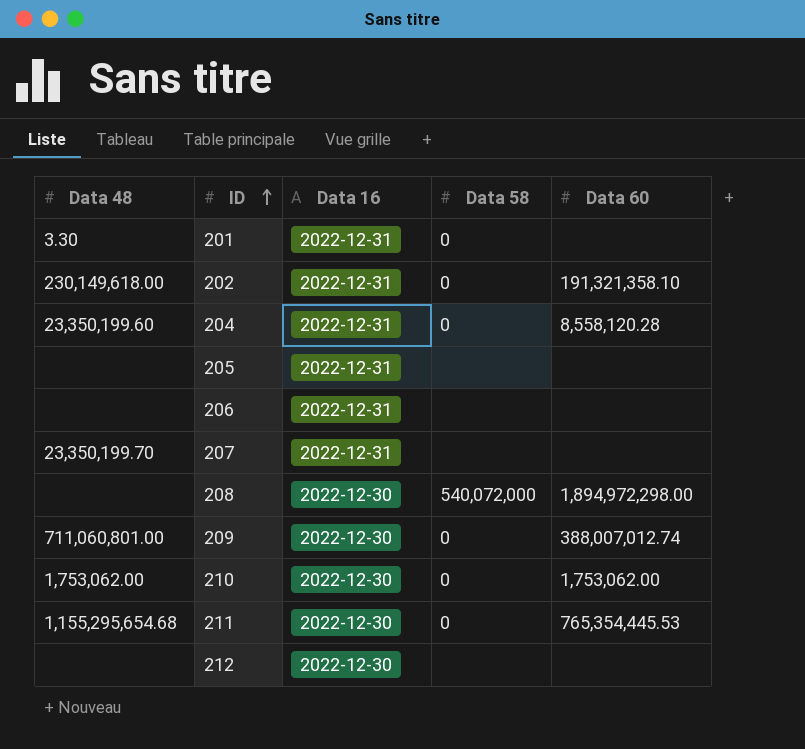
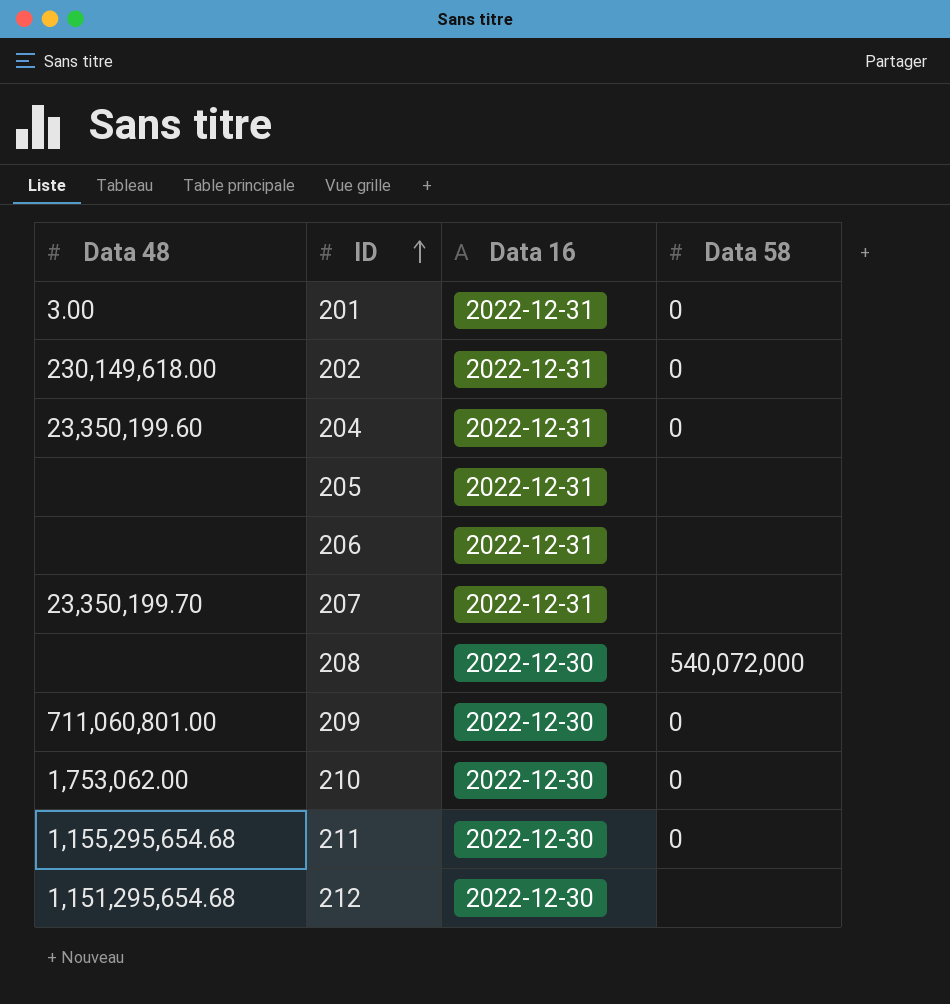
column Data 60 | position: 5 -> none
201 | Data 48: 3.30 -> 3.00
212 | Data 48: none -> 1,151,295,654.68

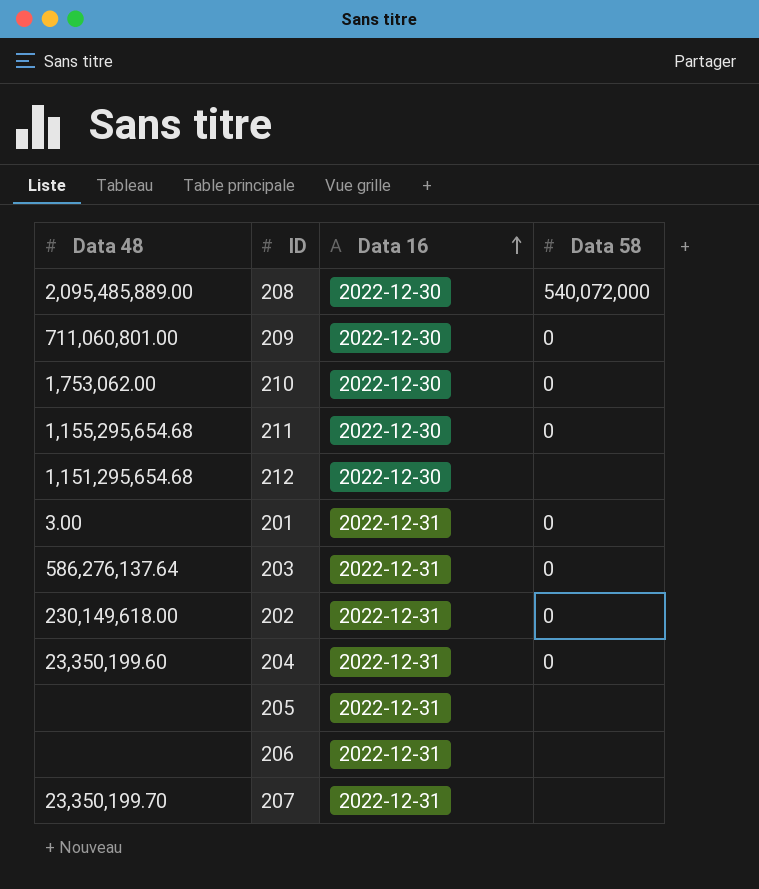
row order: ID ascending -> Data 16 ascending
208 | Data 48: none -> 2,095,485,889.00
row 203: none -> 586,276,137.64 | 2022-12-31 | 0

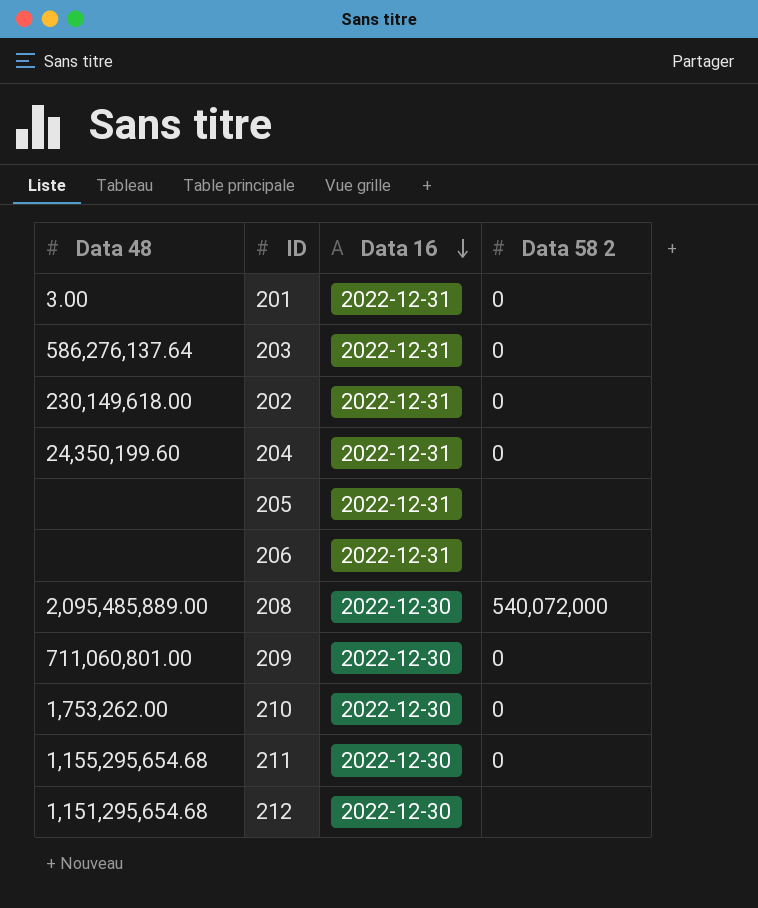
row order: Data 16 ascending -> Data 16 descending
column name: Data 58 -> Data 58 2
row 207: 23,350,199.70 | 2022-12-31 | none -> none
204 | Data 48: 23,350,199.60 -> 24,350,199.60
210 | Data 48: 1,753,062.00 -> 1,753,262.00

